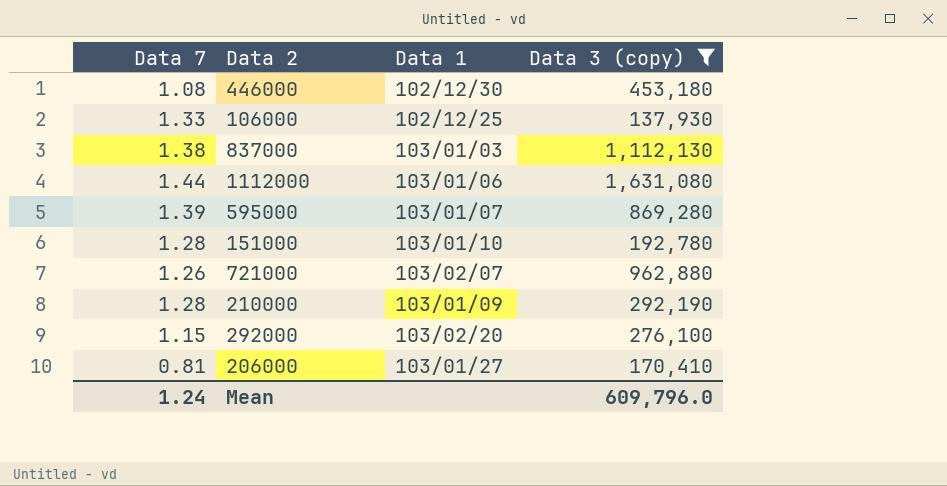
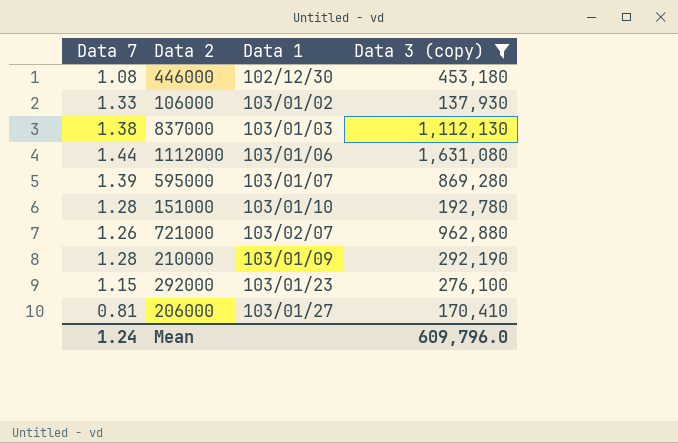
106000 | Data 1: 102/12/25 -> 103/01/02
292000 | Data 1: 103/02/20 -> 103/01/23

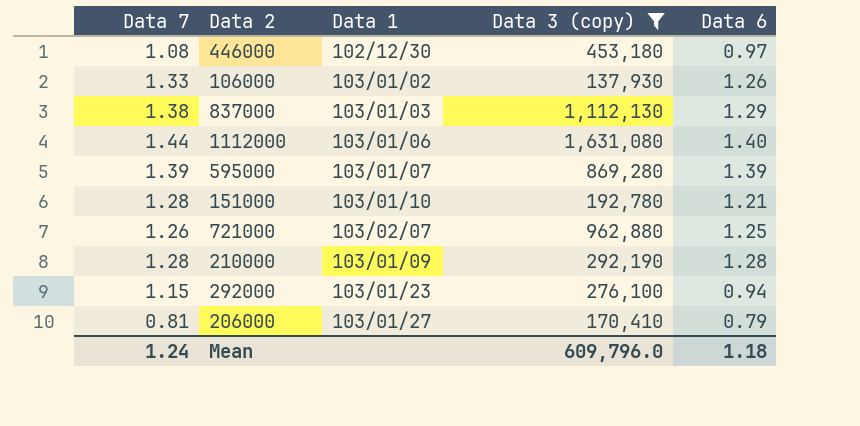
column Data 6 | position: none -> 5

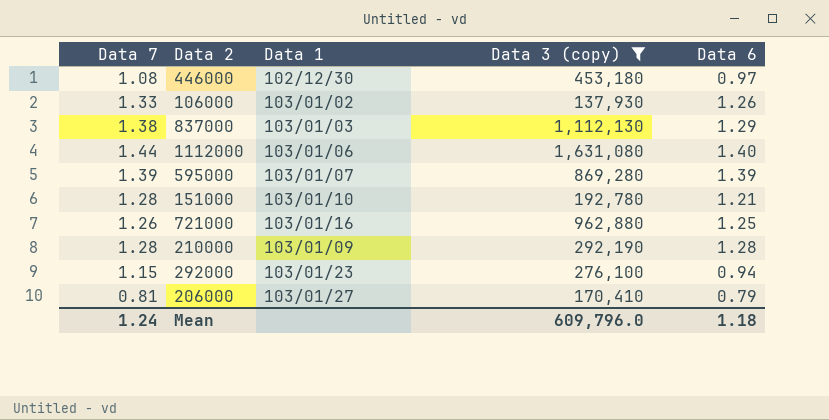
721000 | Data 1: 103/02/07 -> 103/01/16

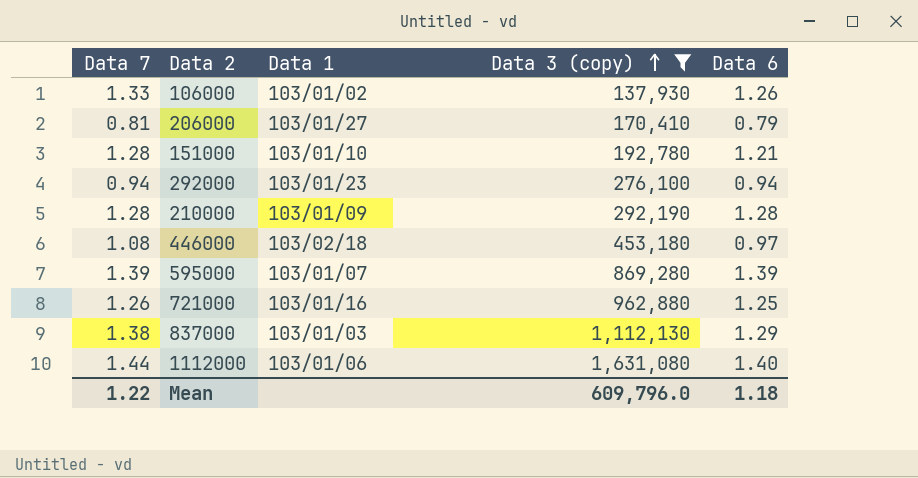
row order: none -> Data 3 (copy) ascending
292000 | Data 7: 1.15 -> 0.94
446000 | Data 1: 102/12/30 -> 103/02/18
Mean | Data 7: 1.24 -> 1.22

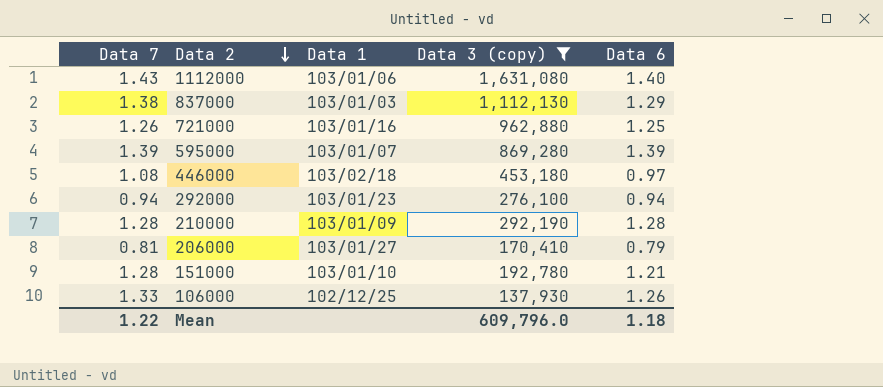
row order: Data 3 (copy) ascending -> Data 2 descending
1112000 | Data 7: 1.44 -> 1.43
106000 | Data 1: 103/01/02 -> 102/12/25

